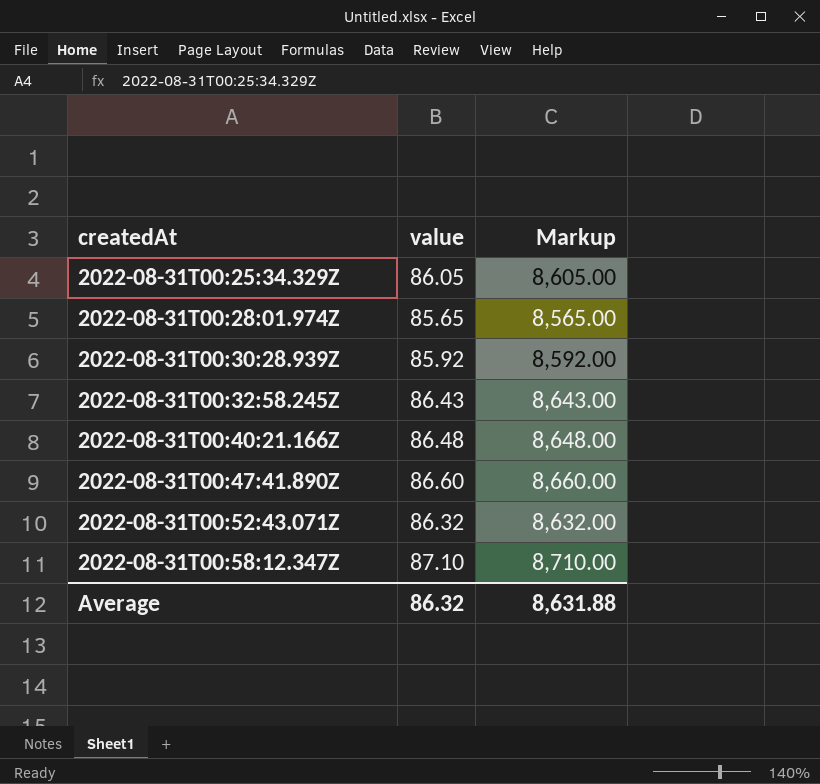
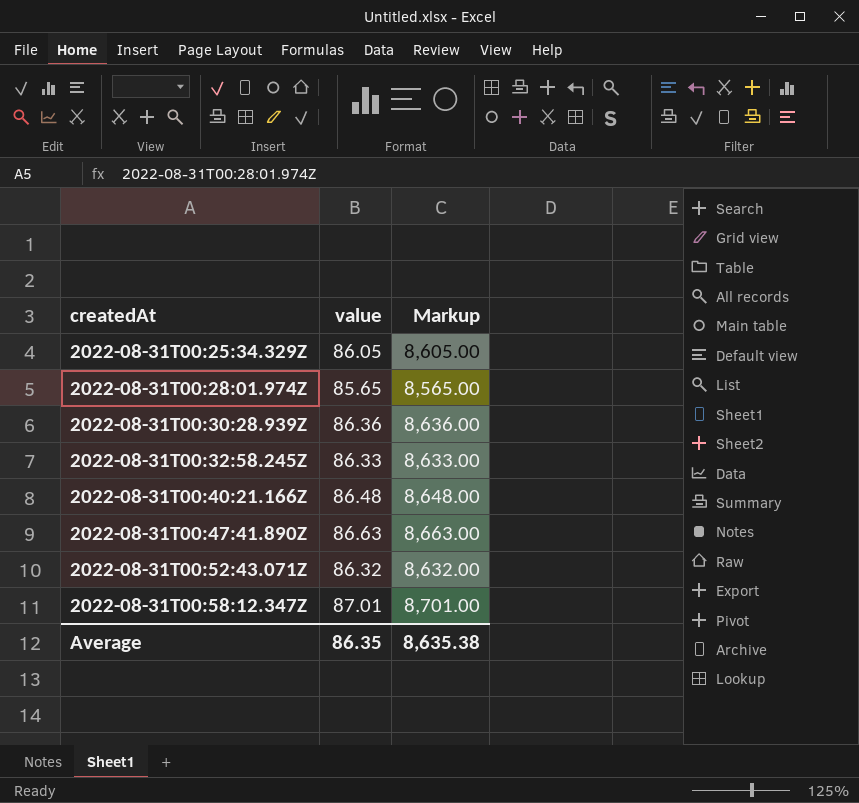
2022-08-31T00:30:28.939Z | value: 85.92 -> 86.36
2022-08-31T00:30:28.939Z | Markup: 8,592.00 -> 8,636.00
2022-08-31T00:32:58.245Z | value: 86.43 -> 86.33
2022-08-31T00:32:58.245Z | Markup: 8,643.00 -> 8,633.00
2022-08-31T00:47:41.890Z | value: 86.60 -> 86.63
2022-08-31T00:47:41.890Z | Markup: 8,660.00 -> 8,663.00
2022-08-31T00:58:12.347Z | value: 87.10 -> 87.01
2022-08-31T00:58:12.347Z | Markup: 8,710.00 -> 8,701.00
Average | value: 86.32 -> 86.35
Average | Markup: 8,631.88 -> 8,635.38

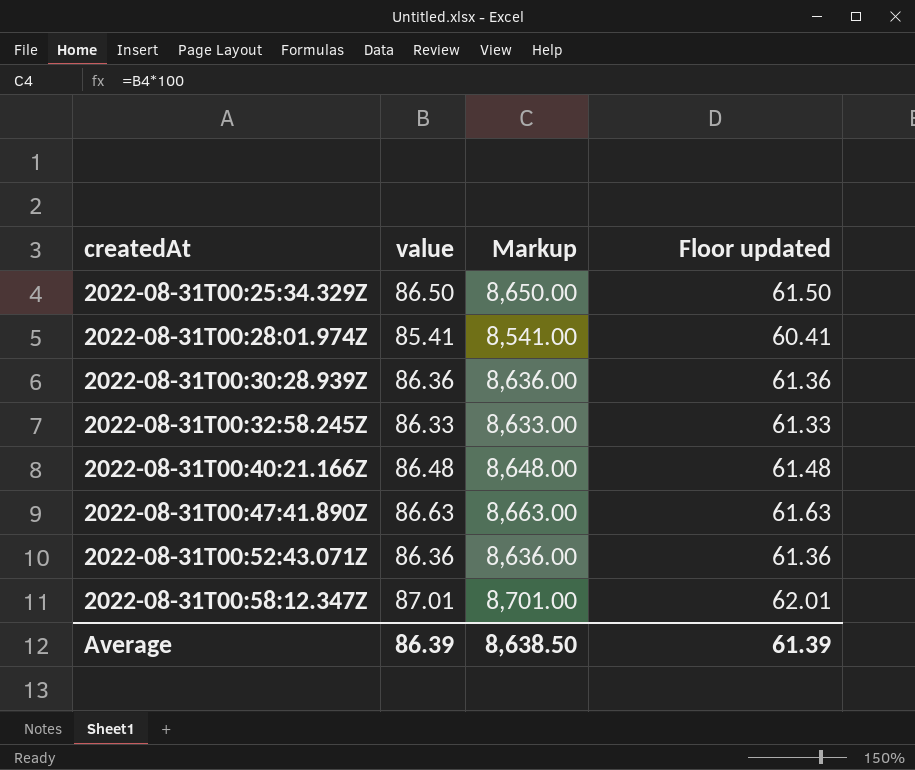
column Floor updated | formula: none -> [value] - 25
2022-08-31T00:25:34.329Z | value: 86.05 -> 86.50
2022-08-31T00:25:34.329Z | Markup: 8,605.00 -> 8,650.00
2022-08-31T00:28:01.974Z | value: 85.65 -> 85.41
2022-08-31T00:28:01.974Z | Markup: 8,565.00 -> 8,541.00
2022-08-31T00:52:43.071Z | value: 86.32 -> 86.36
2022-08-31T00:52:43.071Z | Markup: 8,632.00 -> 8,636.00
Average | value: 86.35 -> 86.39
Average | Markup: 8,635.38 -> 8,638.50

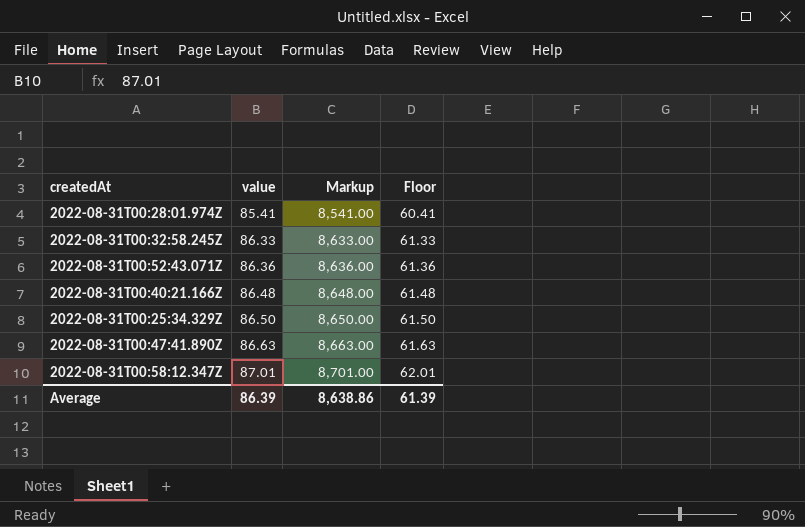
row order: createdAt ascending -> value ascending
column name: Floor updated -> Floor
row 2022-08-31T00:30:28.939Z: 86.36 | 8,636.00 | 61.36 -> none
Average | Markup: 8,638.50 -> 8,638.86

